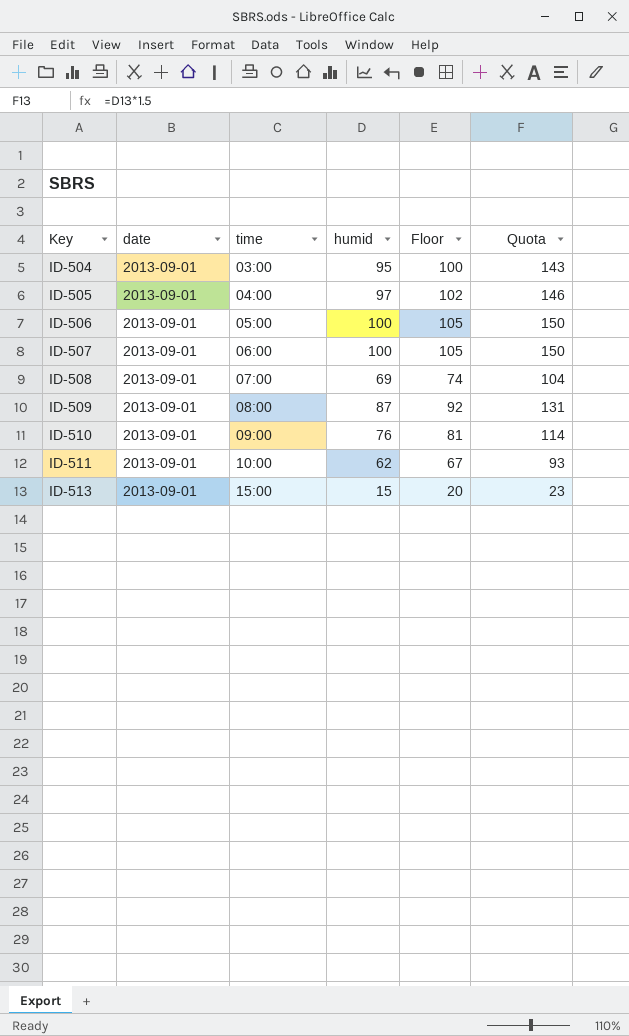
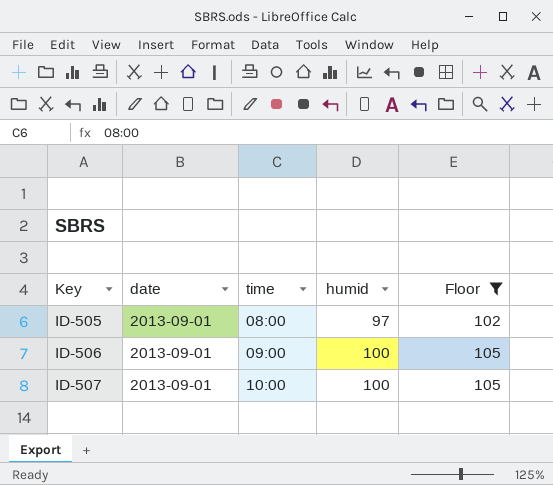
filter: none -> Floor >= 102
column Quota | formula: [humid] * 1.5 -> none
ID-505 | time: 04:00 -> 08:00
ID-506 | time: 05:00 -> 09:00
ID-507 | time: 06:00 -> 10:00

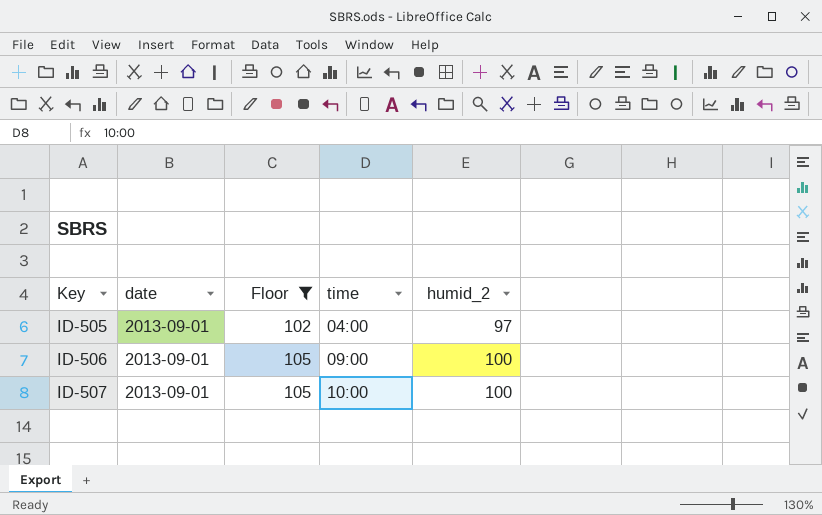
column Floor | position: 5 -> 3
column name: humid -> humid_2
ID-505 | time: 08:00 -> 04:00

